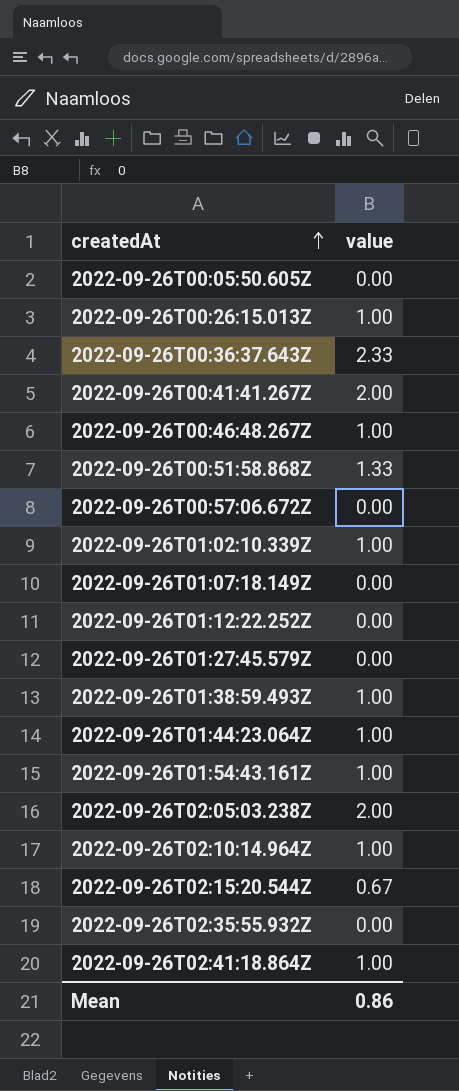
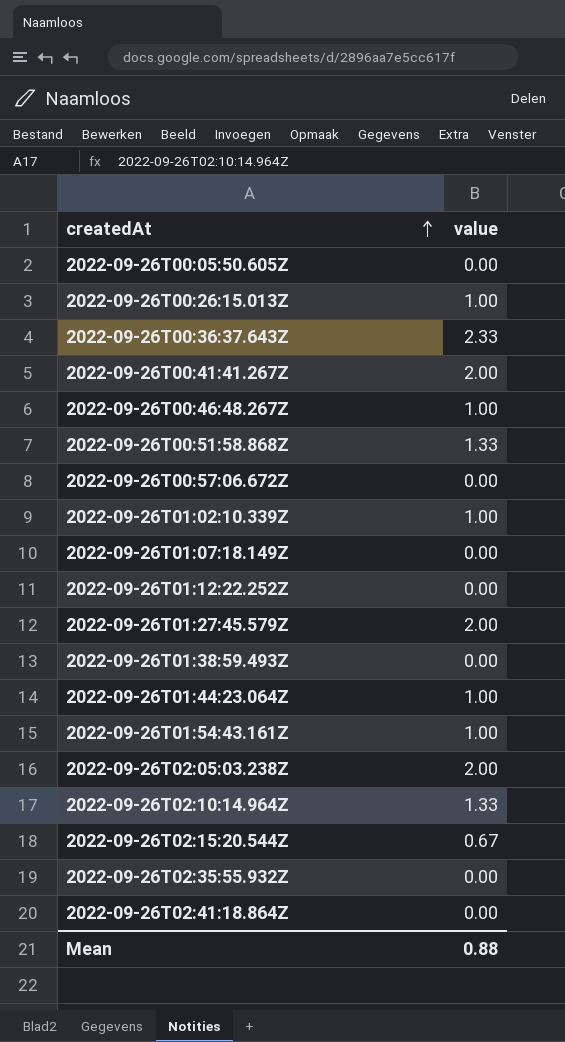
2022-09-26T01:27:45.579Z | value: 0.00 -> 2.00
2022-09-26T01:38:59.493Z | value: 1.00 -> 0.00
2022-09-26T02:10:14.964Z | value: 1.00 -> 1.33
2022-09-26T02:41:18.864Z | value: 1.00 -> 0.00
Mean | value: 0.86 -> 0.88

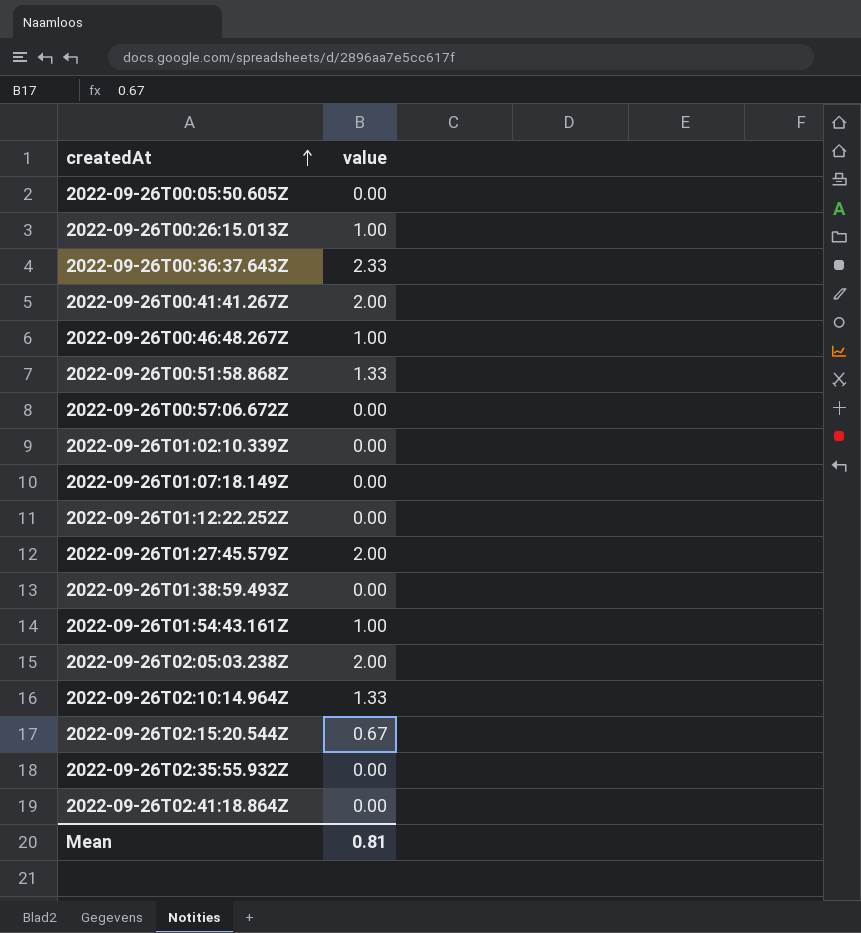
row 2022-09-26T01:44:23.064Z: 1.00 -> none
2022-09-26T01:02:10.339Z | value: 1.00 -> 0.00
Mean | value: 0.88 -> 0.81

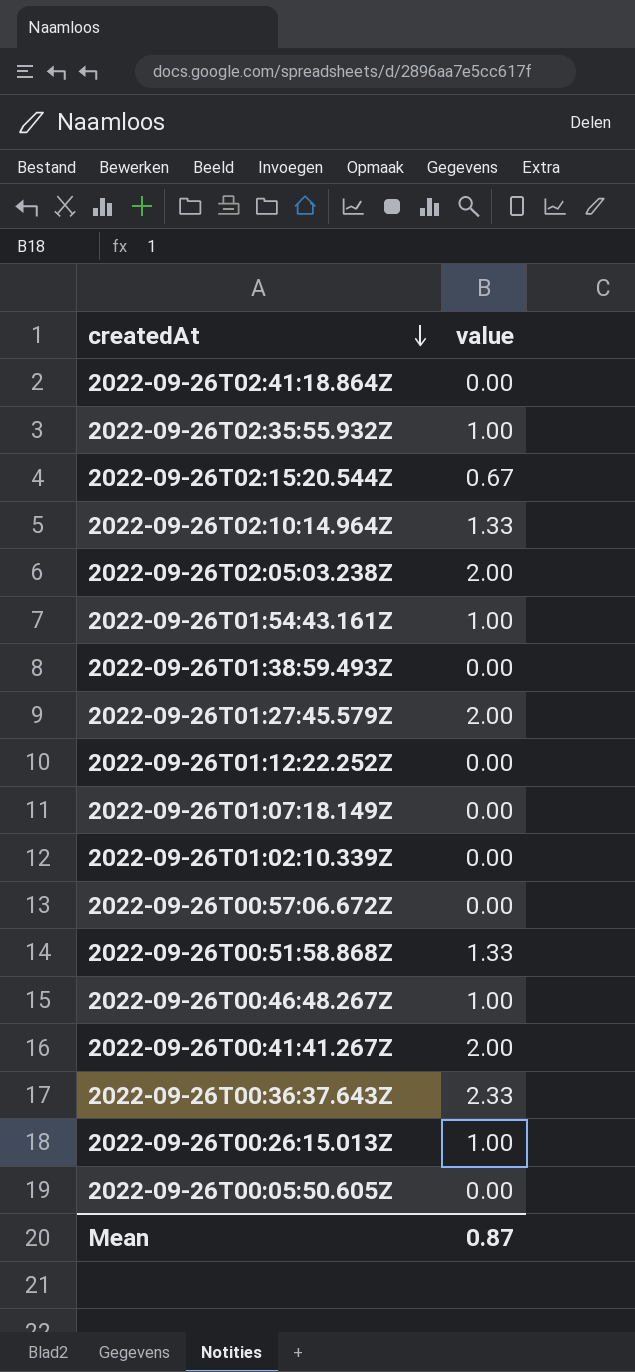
row order: createdAt ascending -> createdAt descending
2022-09-26T02:35:55.932Z | value: 0.00 -> 1.00
Mean | value: 0.81 -> 0.87

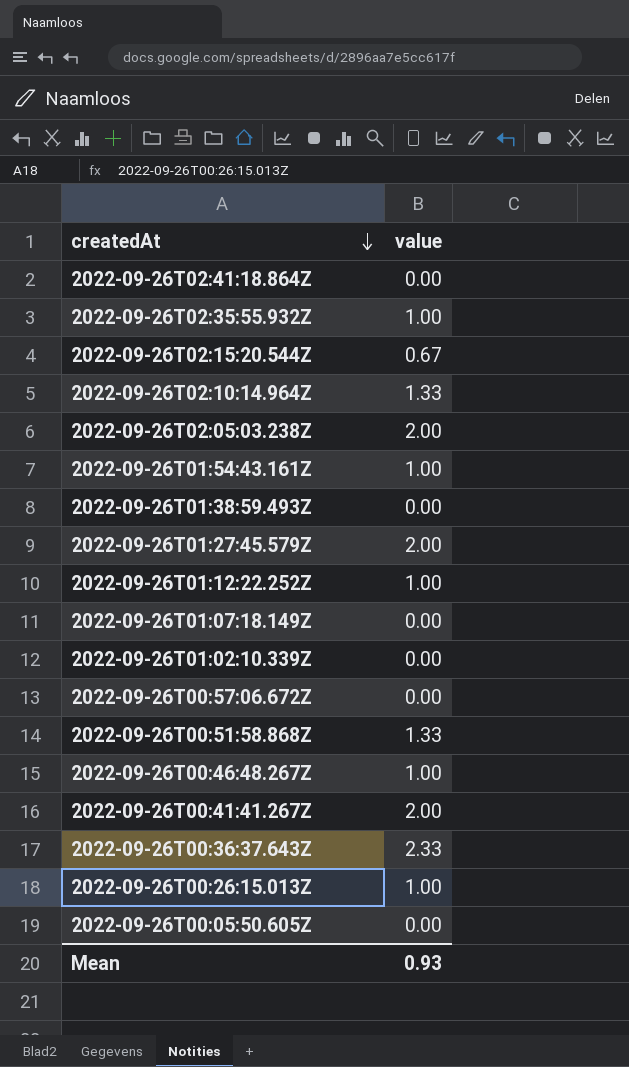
2022-09-26T01:12:22.252Z | value: 0.00 -> 1.00
Mean | value: 0.87 -> 0.93

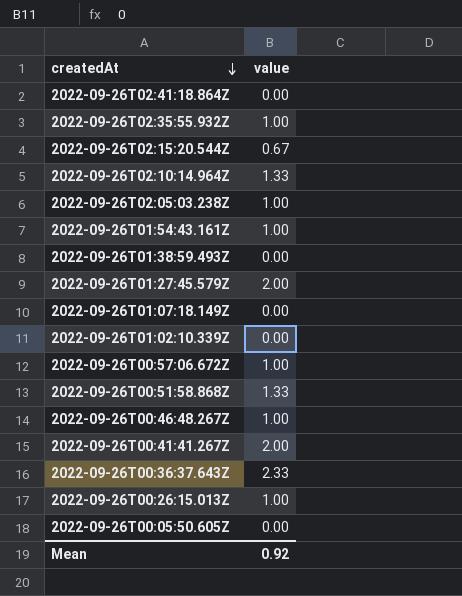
row 2022-09-26T01:12:22.252Z: 1.00 -> none
2022-09-26T02:05:03.238Z | value: 2.00 -> 1.00
2022-09-26T00:57:06.672Z | value: 0.00 -> 1.00
Mean | value: 0.93 -> 0.92

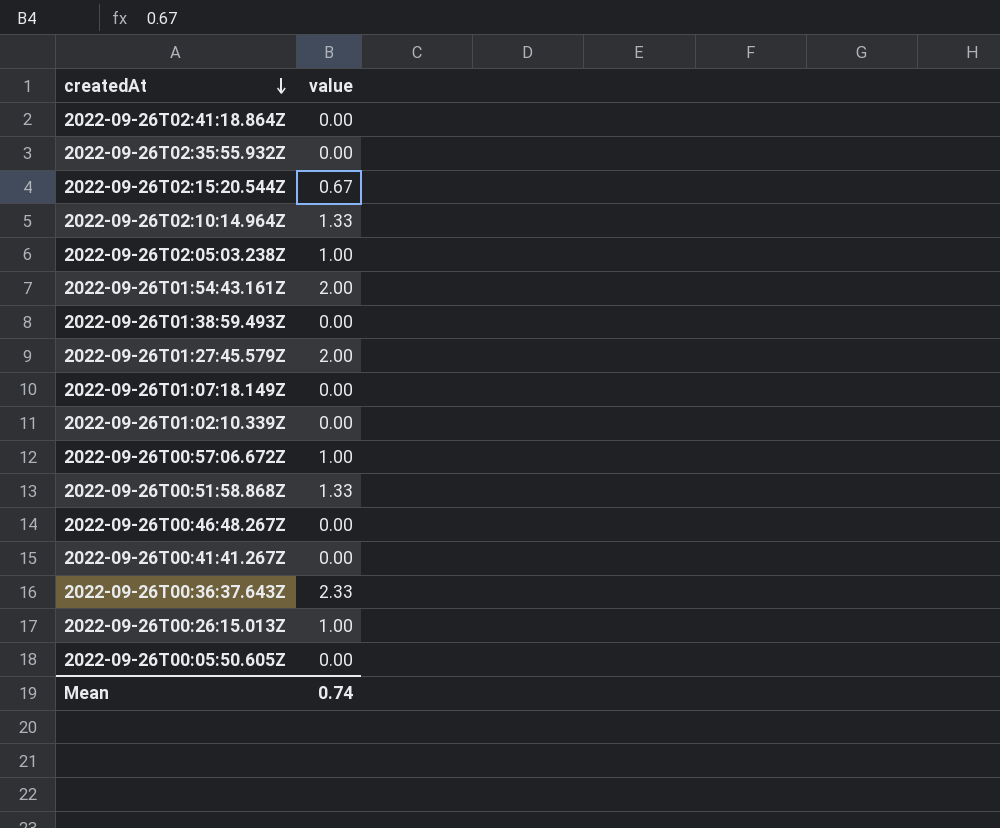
2022-09-26T02:35:55.932Z | value: 1.00 -> 0.00
2022-09-26T01:54:43.161Z | value: 1.00 -> 2.00
2022-09-26T00:46:48.267Z | value: 1.00 -> 0.00
2022-09-26T00:41:41.267Z | value: 2.00 -> 0.00
Mean | value: 0.92 -> 0.74

